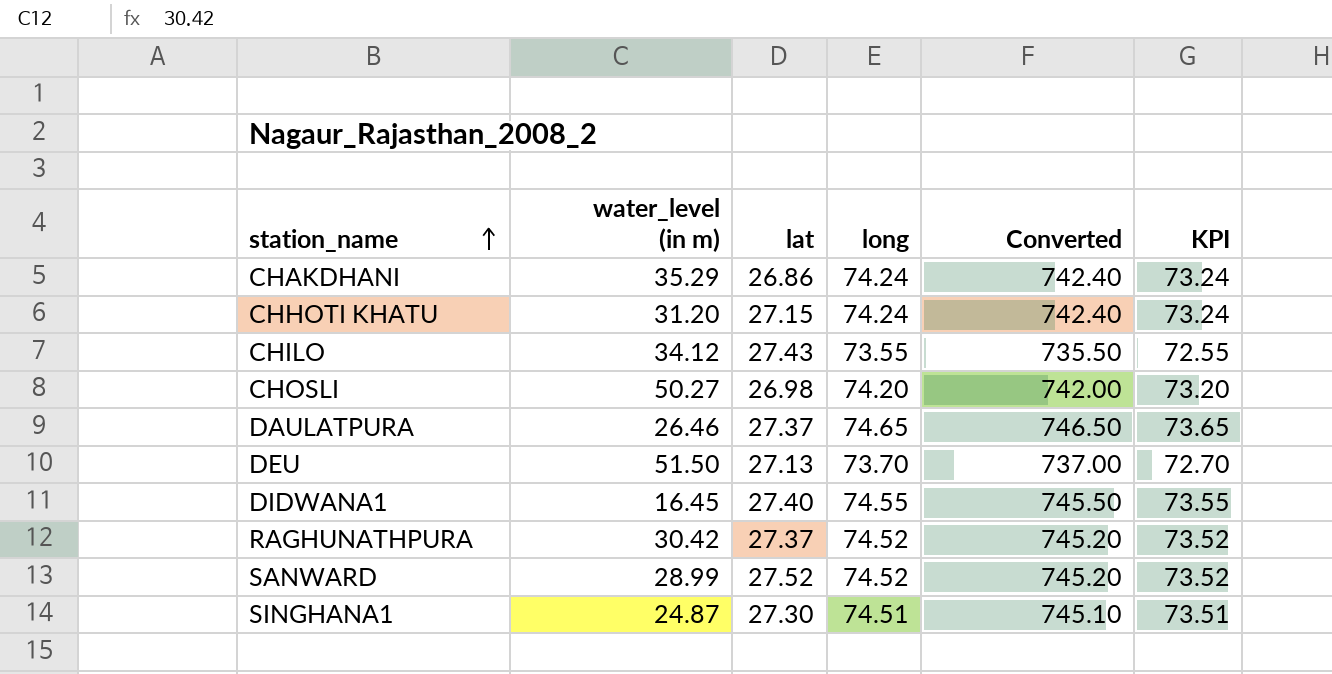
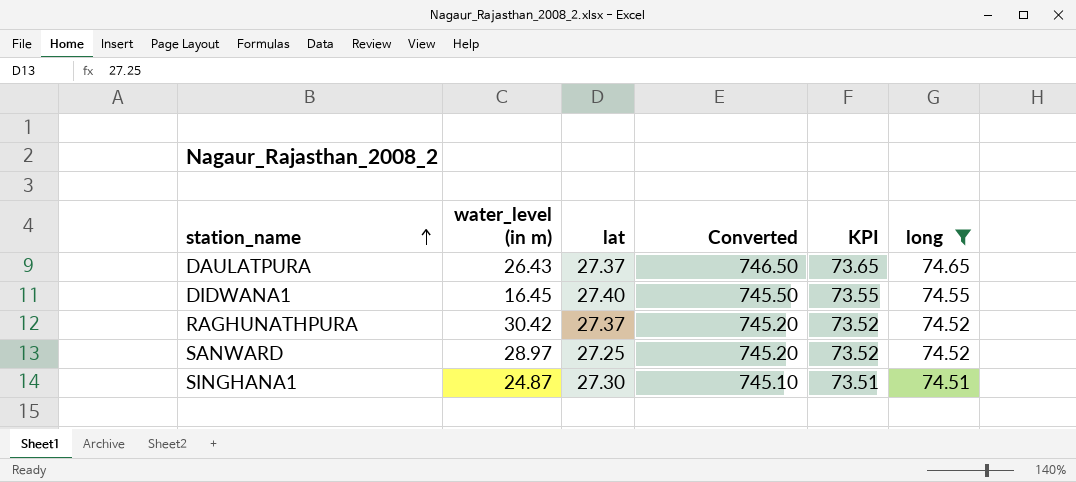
filter: none -> long >= 74.51
column long | position: 4 -> 6
DAULATPURA | water_level (in m): 26.46 -> 26.43
SANWARD | water_level (in m): 28.99 -> 28.97
SANWARD | lat: 27.52 -> 27.25

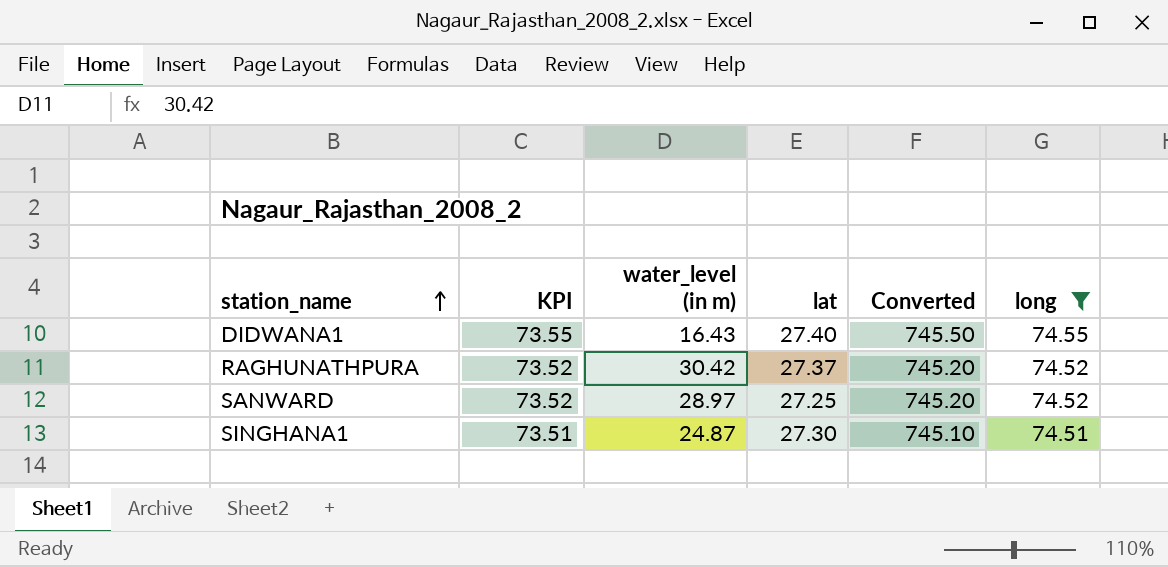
column KPI | position: 5 -> 2
row DAULATPURA: 26.43 | 27.37 | 746.50 | 73.65 | 74.65 -> none
DIDWANA1 | water_level (in m): 16.45 -> 16.43

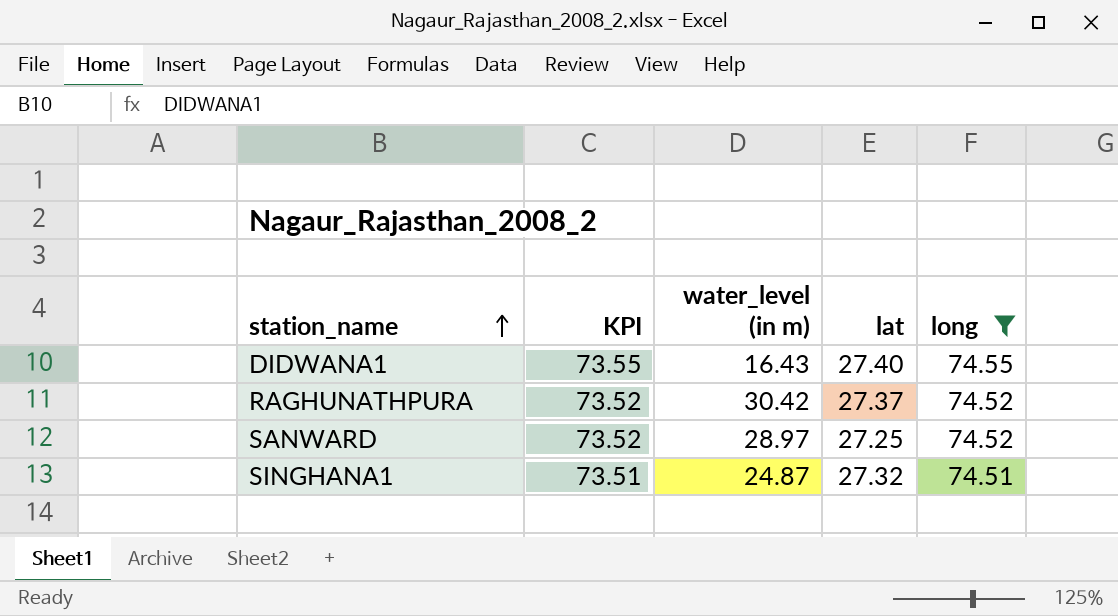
column Converted | formula: [long] * 10 -> none
SINGHANA1 | lat: 27.30 -> 27.32

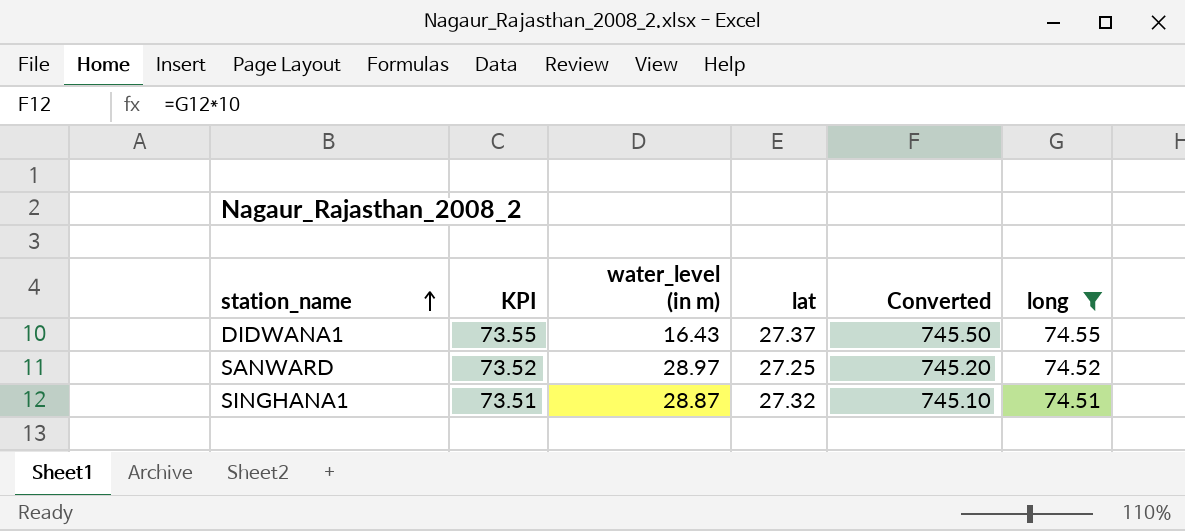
column Converted | formula: none -> [long] * 10
row RAGHUNATHPURA: 73.52 | 30.42 | 27.37 | 74.52 -> none
DIDWANA1 | lat: 27.40 -> 27.37
SINGHANA1 | water_level (in m): 24.87 -> 28.87

